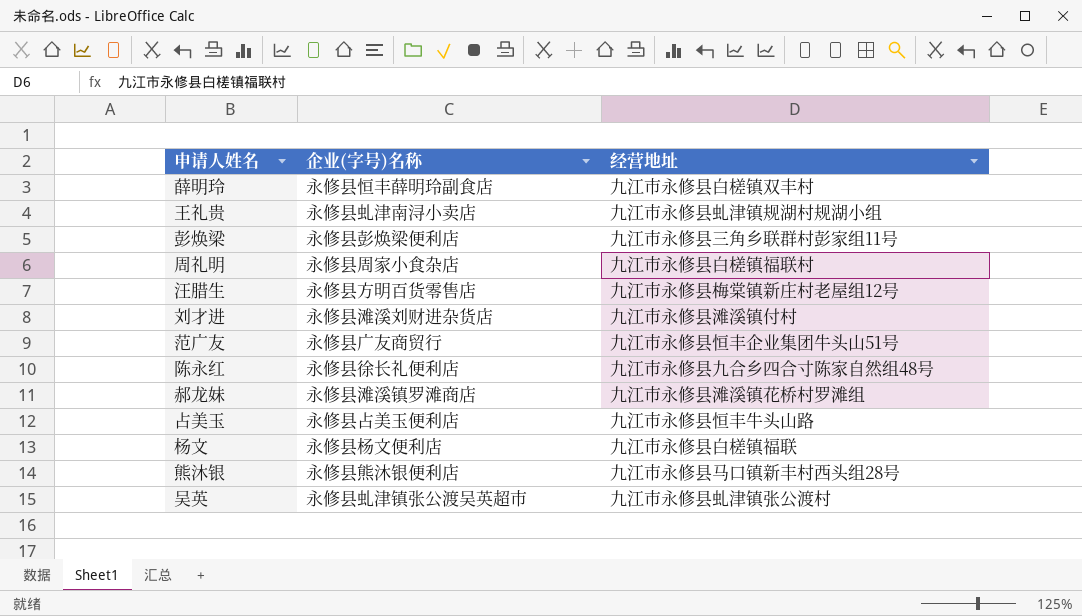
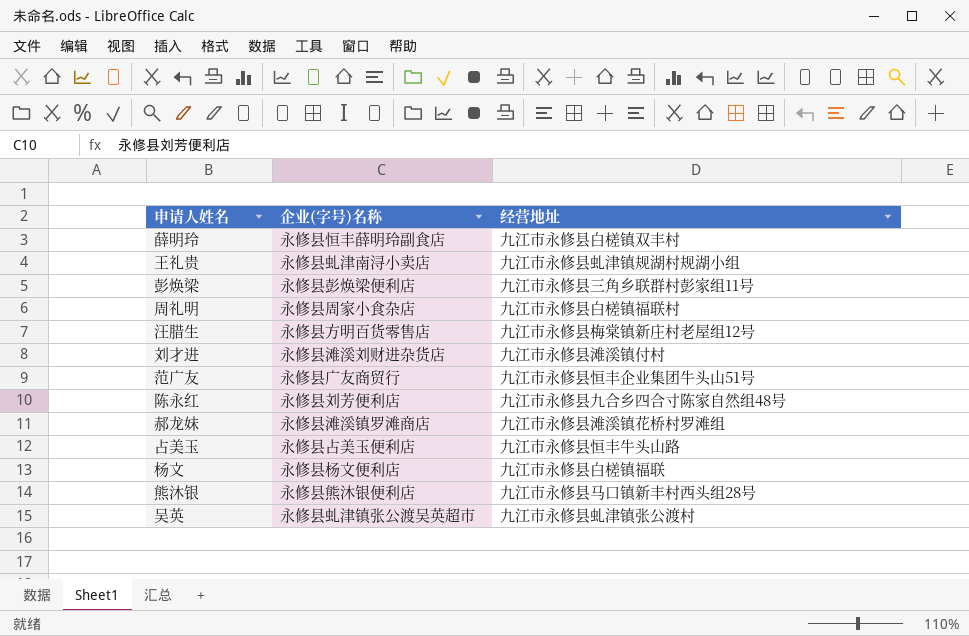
陈永红 | 企业(字号)名称: 永修县徐长礼便利店 -> 永修县刘芳便利店

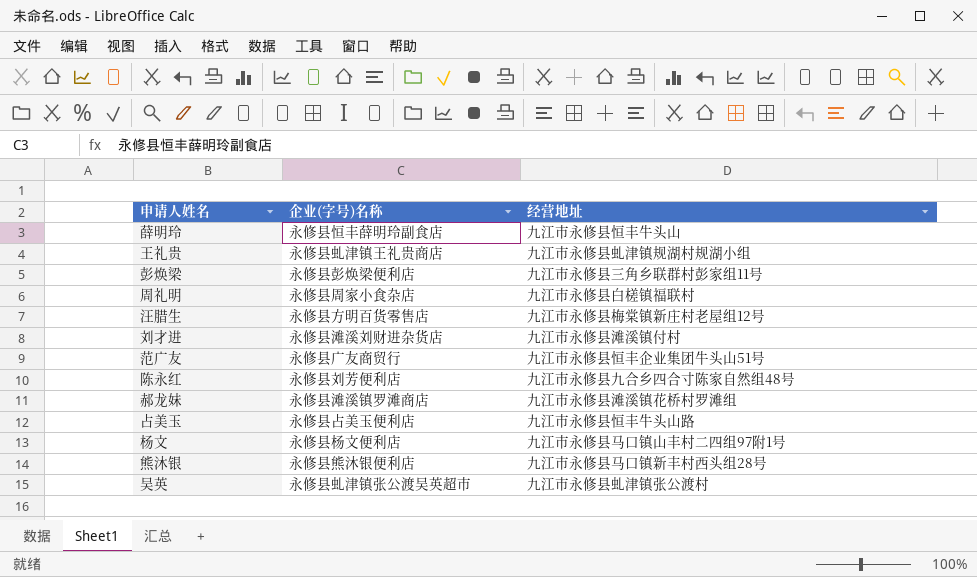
薛明玲 | 经营地址: 九江市永修县白槎镇双丰村 -> 九江市永修县恒丰牛头山
王礼贵 | 企业(字号)名称: 永修县虬津南浔小卖店 -> 永修县虬津镇王礼贵商店
杨文 | 经营地址: 九江市永修县白槎镇福联 -> 九江市永修县马口镇山丰村二四组97附1号

